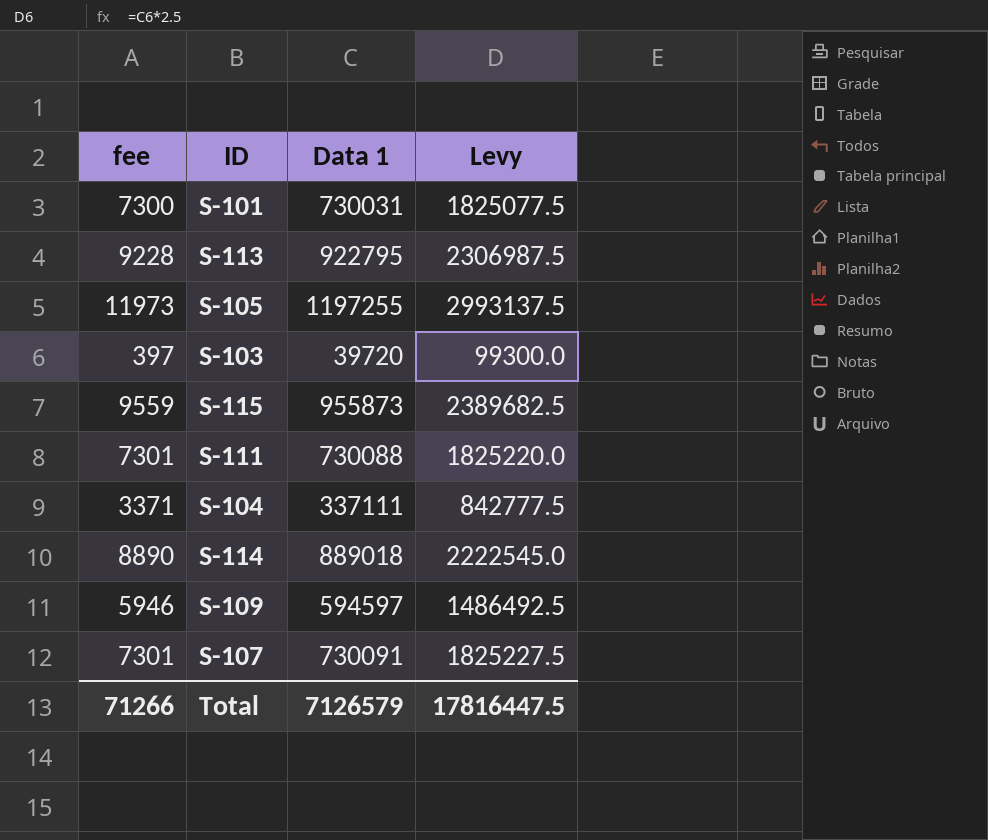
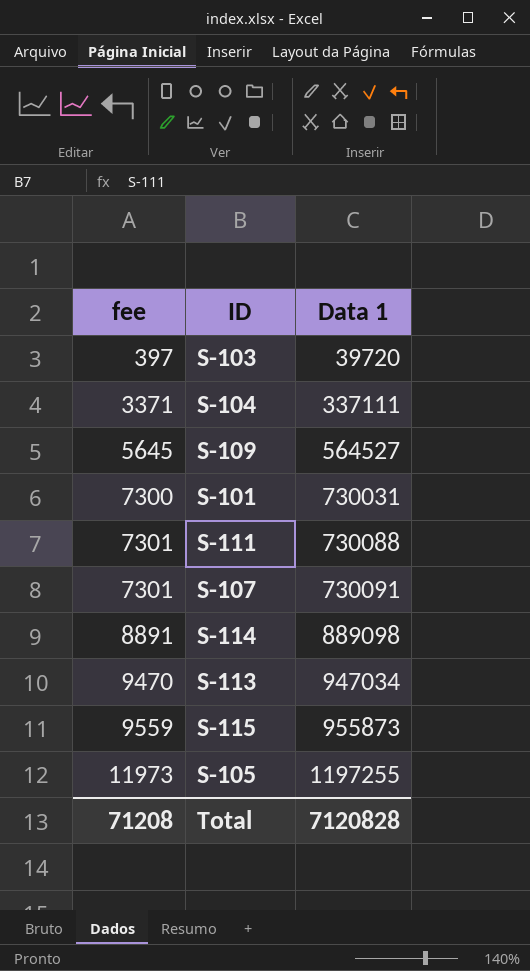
row order: none -> fee ascending
column Levy | formula: [Data 1] * 2.5 -> none
S-109 | fee: 5946 -> 5645
S-109 | Data 1: 594597 -> 564527
S-114 | fee: 8890 -> 8891
S-114 | Data 1: 889018 -> 889098
S-113 | fee: 9228 -> 9470
S-113 | Data 1: 922795 -> 947034
Total | fee: 71266 -> 71208
Total | Data 1: 7126579 -> 7120828

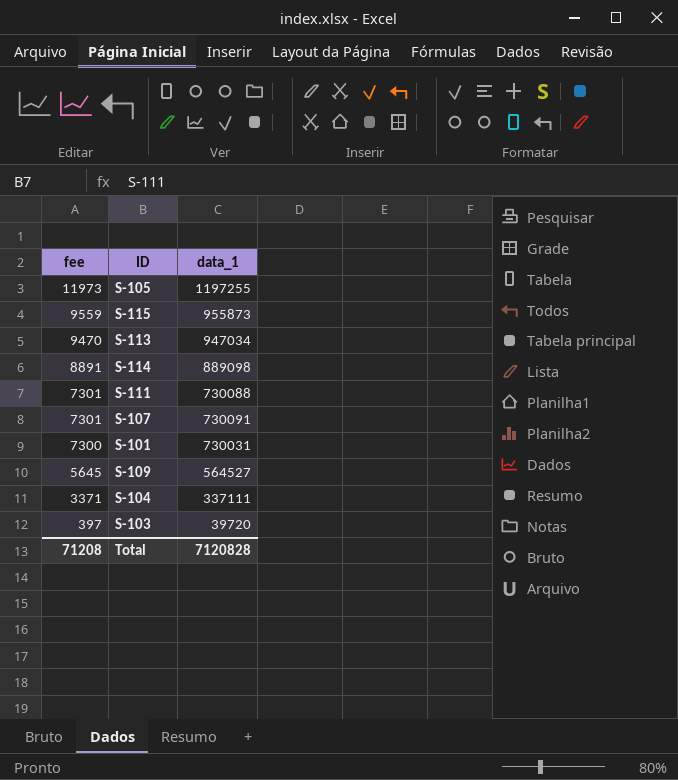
row order: fee ascending -> fee descending
column name: Data 1 -> data_1

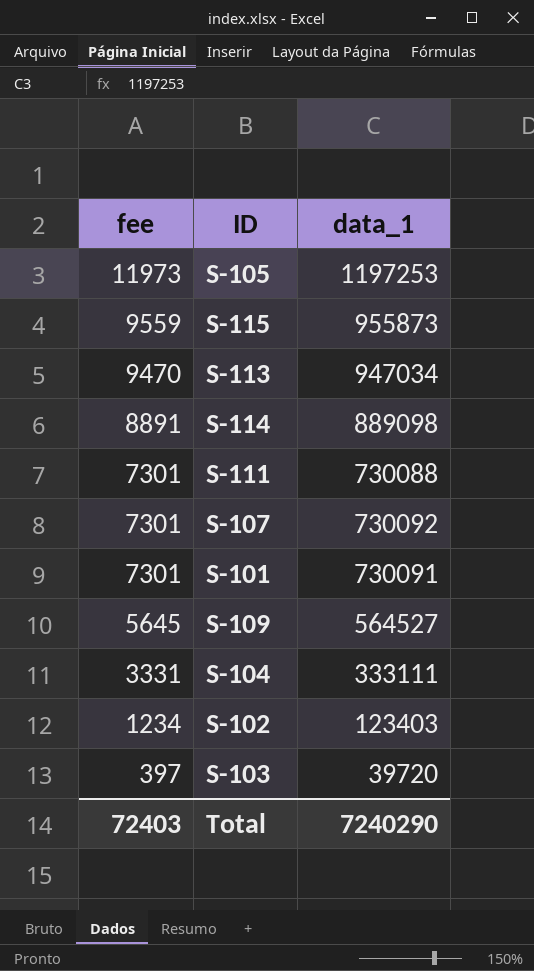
S-105 | data_1: 1197255 -> 1197253
S-107 | data_1: 730091 -> 730092
S-101 | fee: 7300 -> 7301
S-101 | data_1: 730031 -> 730091
S-104 | fee: 3371 -> 3331
S-104 | data_1: 337111 -> 333111
row S-102: none -> 1234 | 123403
Total | fee: 71208 -> 72403
Total | data_1: 7120828 -> 7240290

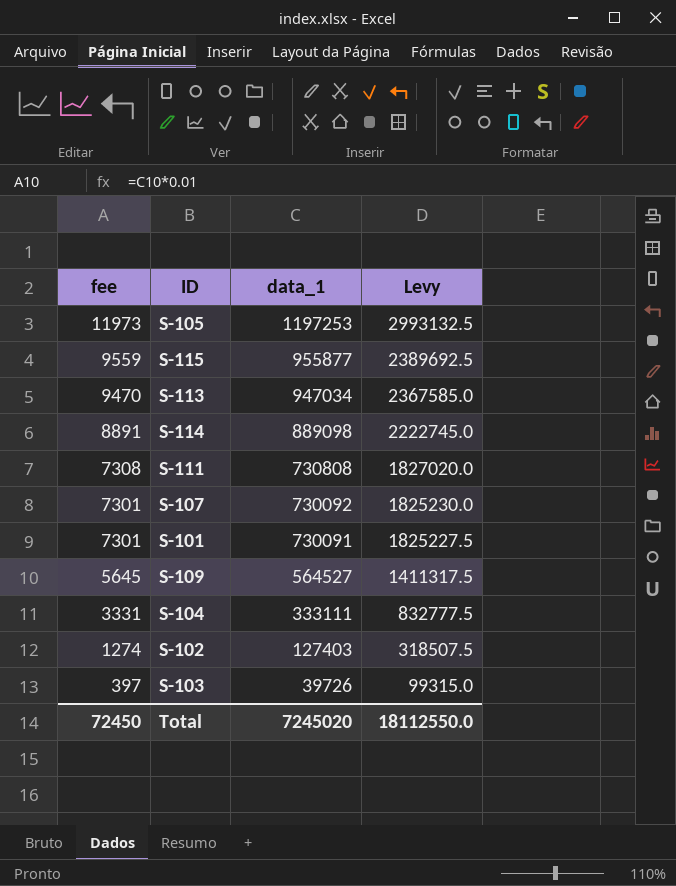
column Levy | formula: none -> [data_1] * 2.5
S-115 | data_1: 955873 -> 955877
S-111 | fee: 7301 -> 7308
S-111 | data_1: 730088 -> 730808
S-102 | fee: 1234 -> 1274
S-102 | data_1: 123403 -> 127403
S-103 | data_1: 39720 -> 39726
Total | fee: 72403 -> 72450
Total | data_1: 7240290 -> 7245020

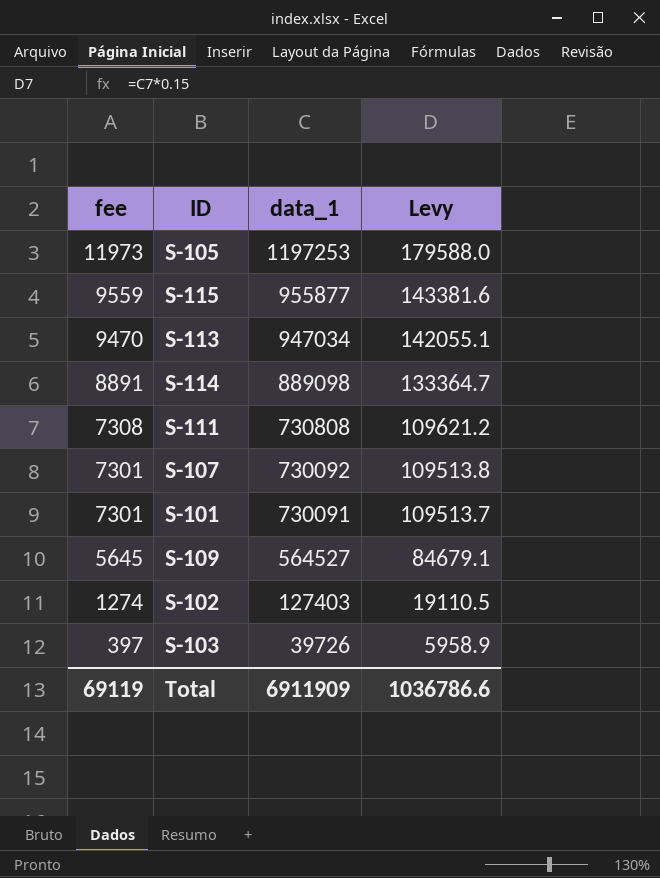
column Levy | formula: [data_1] * 2.5 -> [data_1] * 0.15
row S-104: 3331 | 333111 | 832777.5 -> none
Total | fee: 72450 -> 69119
Total | data_1: 7245020 -> 6911909
Total | Levy: 18112550.0 -> 1036786.6

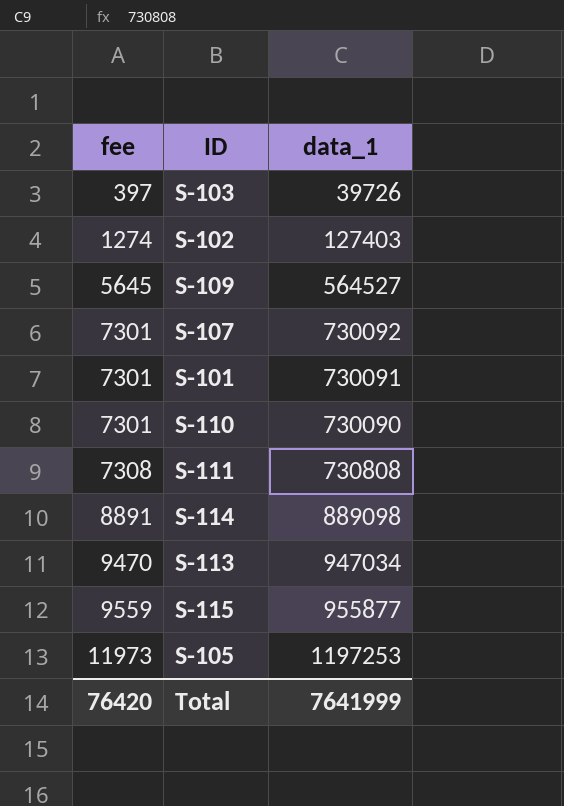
row order: fee descending -> fee ascending
column Levy | formula: [data_1] * 0.15 -> none
row S-110: none -> 7301 | 730090
Total | fee: 69119 -> 76420
Total | data_1: 6911909 -> 7641999

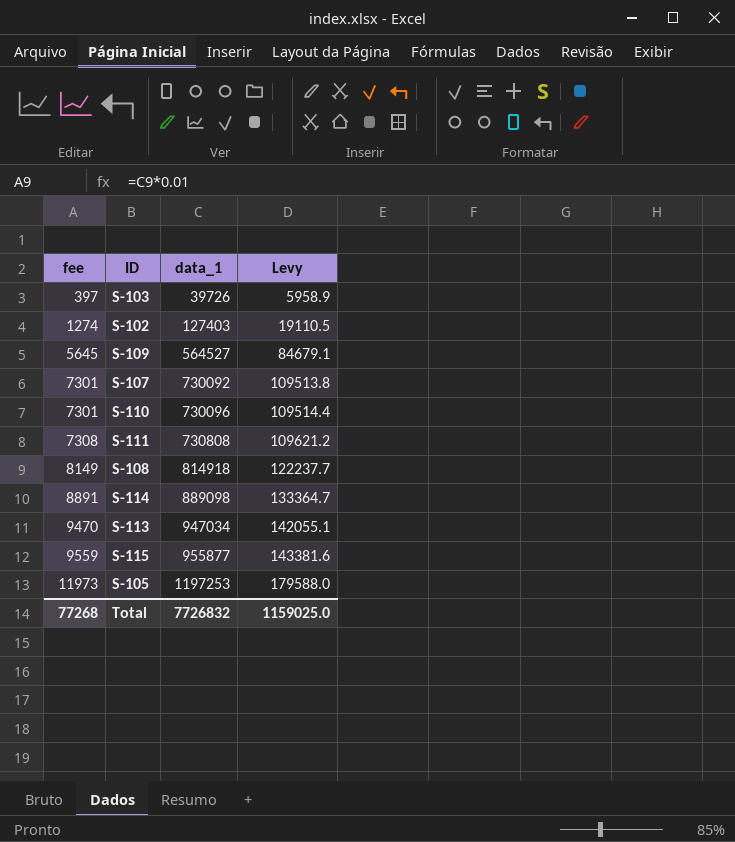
column Levy | formula: none -> [data_1] * 0.15
row S-101: 7301 | 730091 -> none
S-110 | data_1: 730090 -> 730096
row S-108: none -> 8149 | 814918 | 122237.7
Total | fee: 76420 -> 77268
Total | data_1: 7641999 -> 7726832

